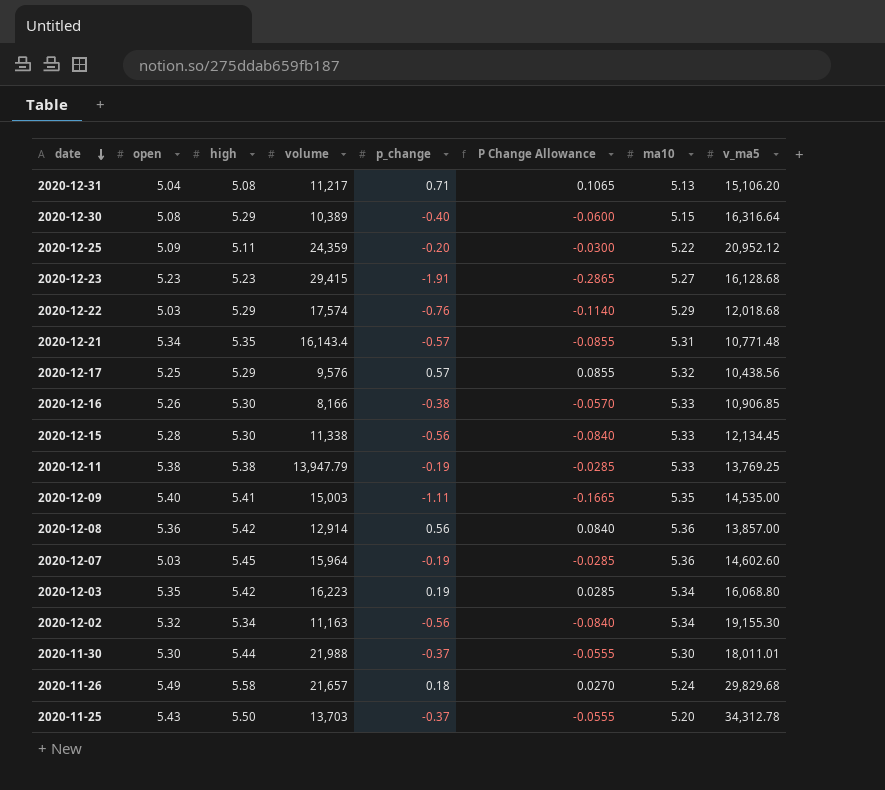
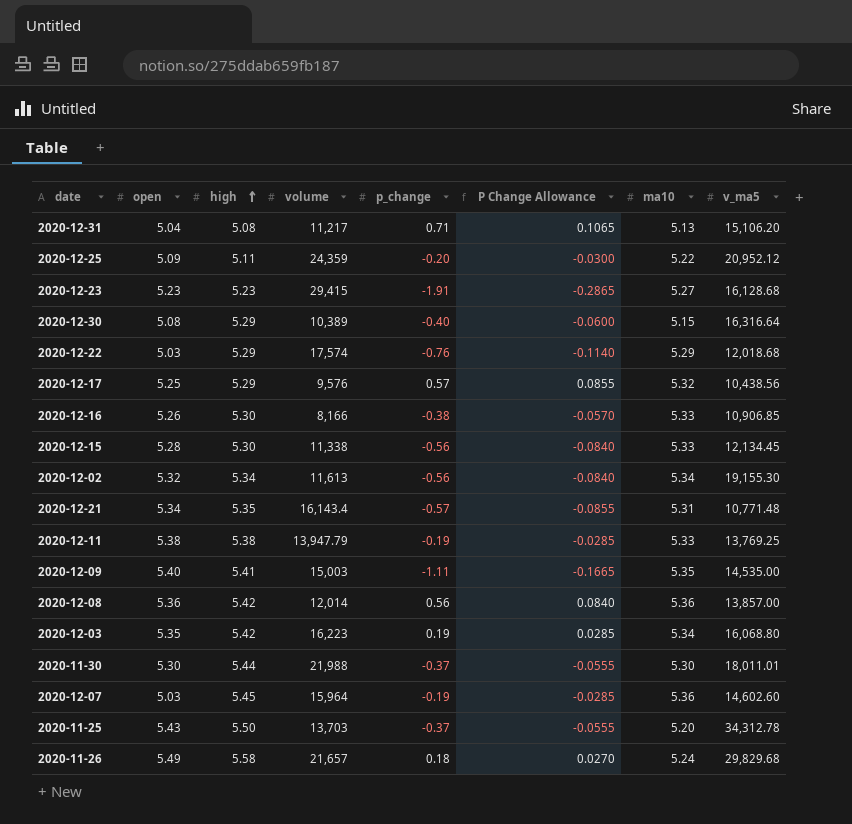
row order: date descending -> high ascending
2020-12-02 | volume: 11,163 -> 11,613
2020-12-08 | volume: 12,914 -> 12,014

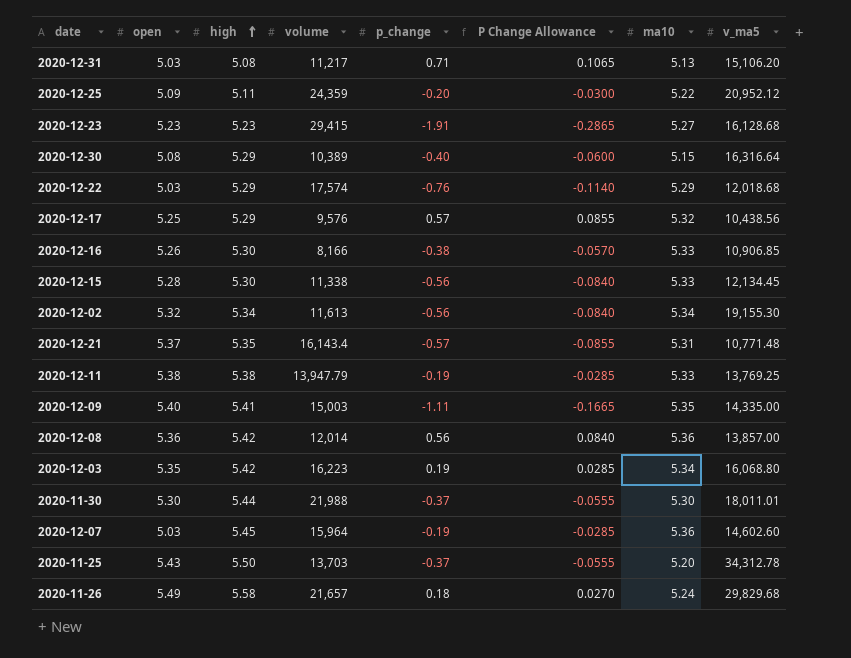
2020-12-31 | open: 5.04 -> 5.03
2020-12-21 | open: 5.34 -> 5.37
2020-12-09 | v_ma5: 14,535.00 -> 14,335.00

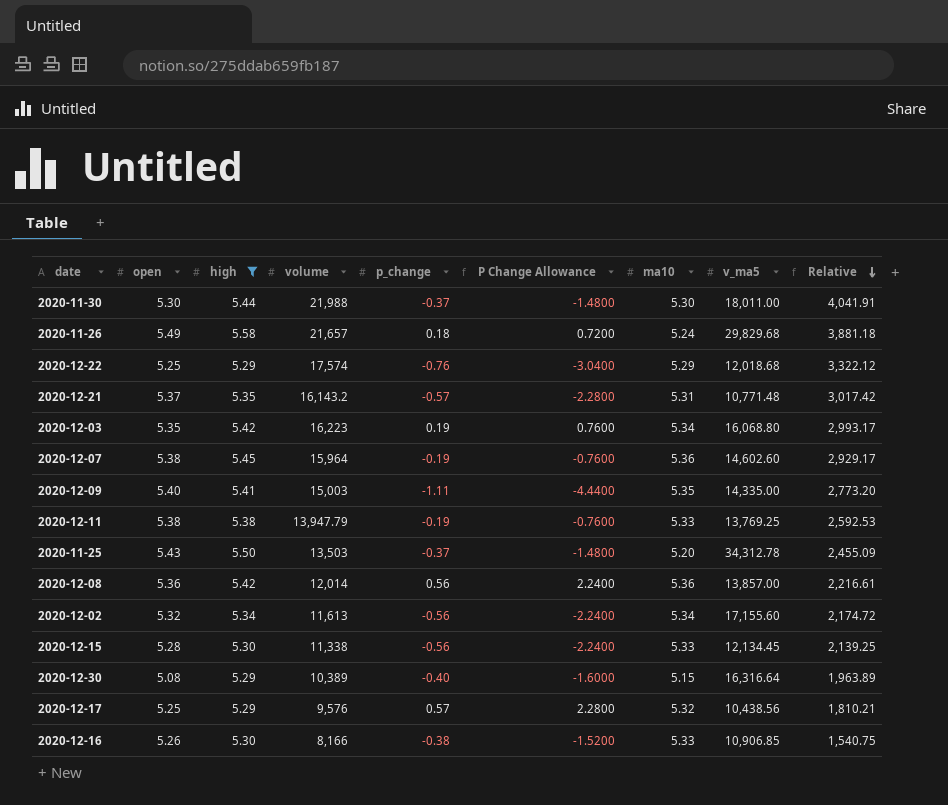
filter: none -> high >= 5.29
row order: high ascending -> Relative descending
column P Change Allowance | formula: [p_change] * 0.15 -> [p_change] * 4
column Relative | formula: none -> [volume] / [high]
2020-11-30 | v_ma5: 18,011.01 -> 18,011.00
2020-12-22 | open: 5.03 -> 5.25
2020-12-21 | volume: 16,143.4 -> 16,143.2
2020-12-07 | open: 5.03 -> 5.38
2020-11-25 | volume: 13,703 -> 13,503
2020-12-02 | v_ma5: 19,155.30 -> 17,155.60

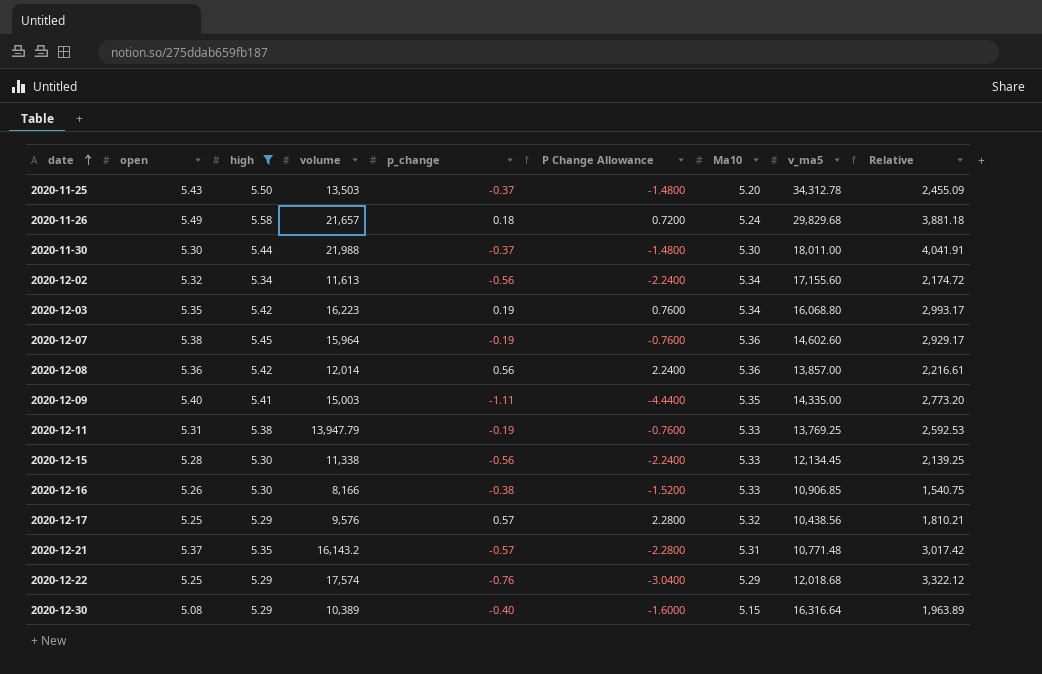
row order: Relative descending -> date ascending
column name: ma10 -> Ma10
2020-12-11 | open: 5.38 -> 5.31

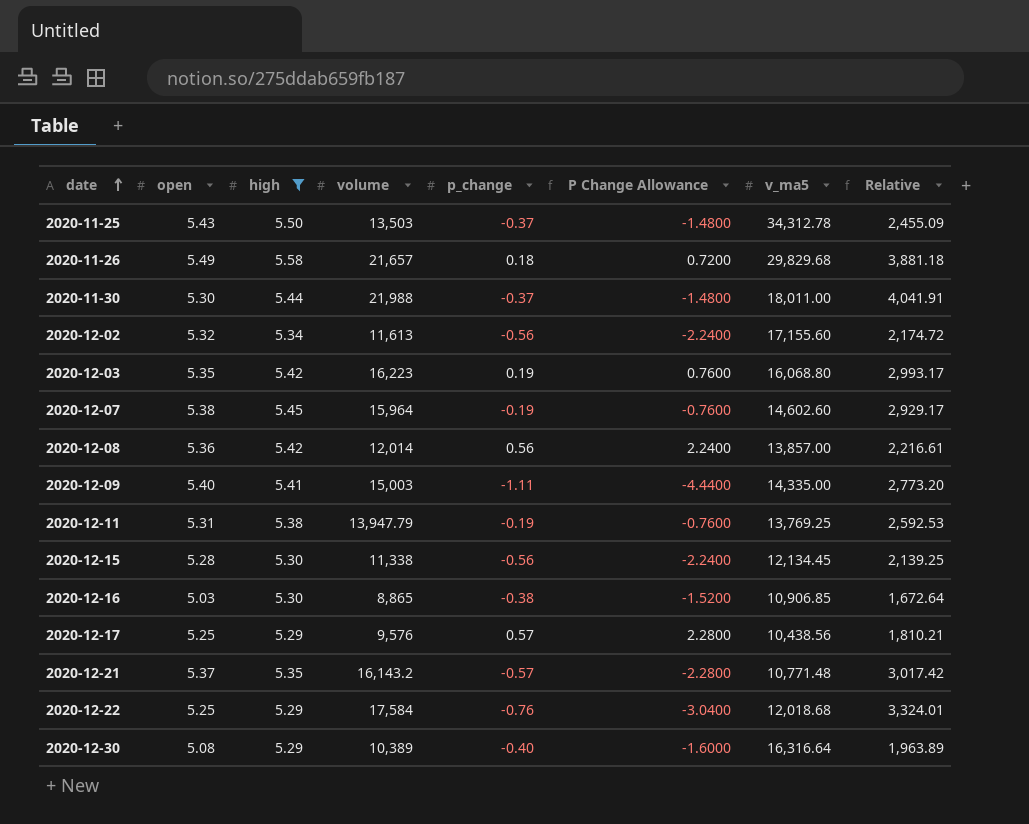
column Ma10 | position: 7 -> none
2020-12-16 | open: 5.26 -> 5.03
2020-12-16 | volume: 8,166 -> 8,865
2020-12-16 | Relative: 1,540.75 -> 1,672.64
2020-12-22 | volume: 17,574 -> 17,584
2020-12-22 | Relative: 3,322.12 -> 3,324.01

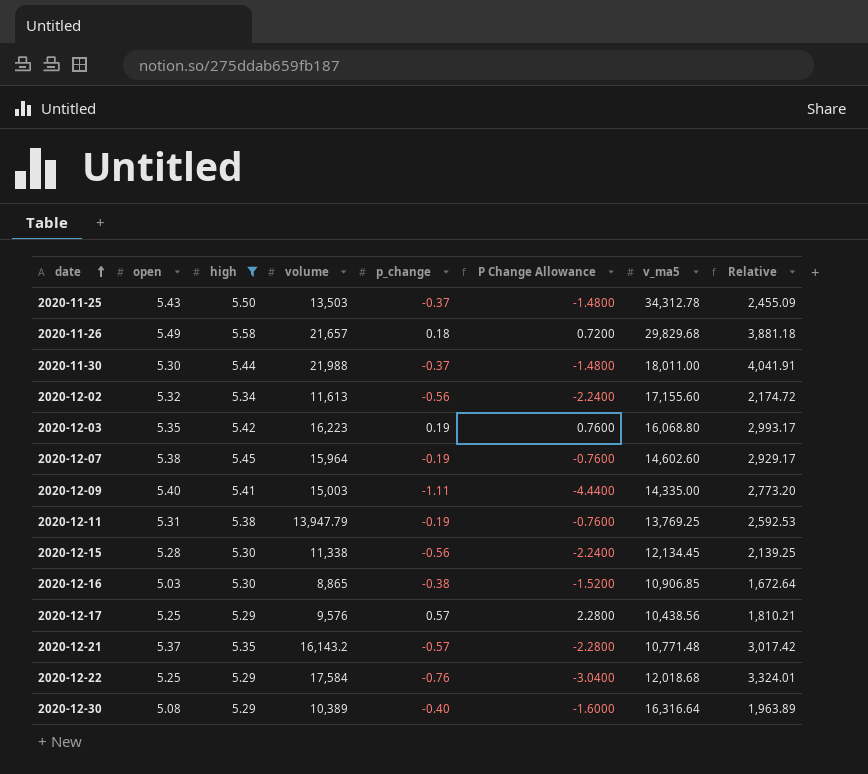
row 2020-12-08: 5.36 | 5.42 | 12,014 | 0.56 | 2.2400 | 13,857.00 | 2,216.61 -> none

